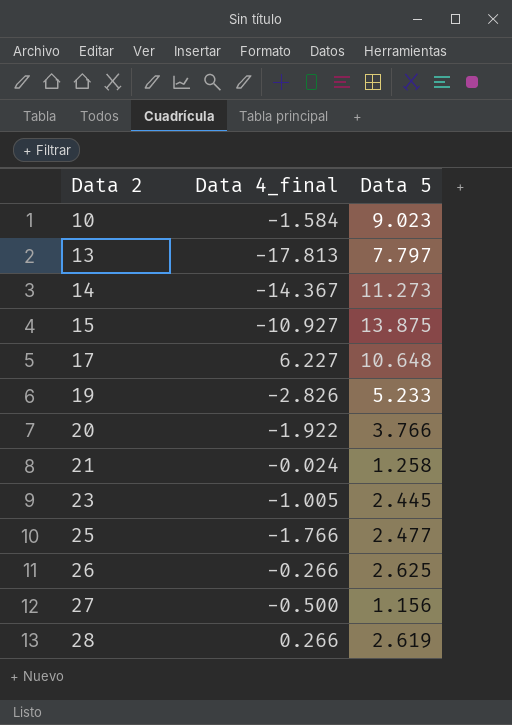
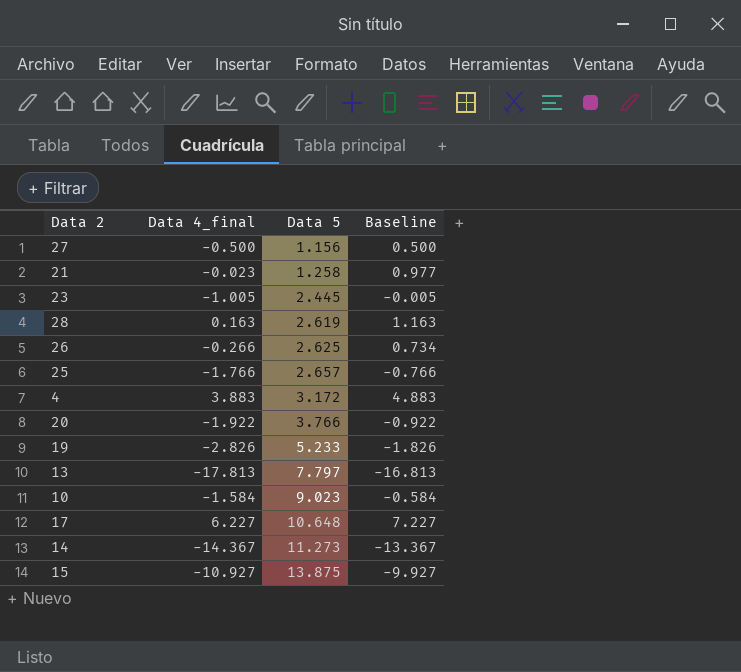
row order: Data 2 ascending -> Data 5 ascending
column Baseline | formula: none -> [Data 4_final] + 1
21 | Data 4_final: -0.024 -> -0.023
28 | Data 4_final: 0.266 -> 0.163
25 | Data 5: 2.477 -> 2.657
row 4: none -> 3.883 | 3.172 | 4.883

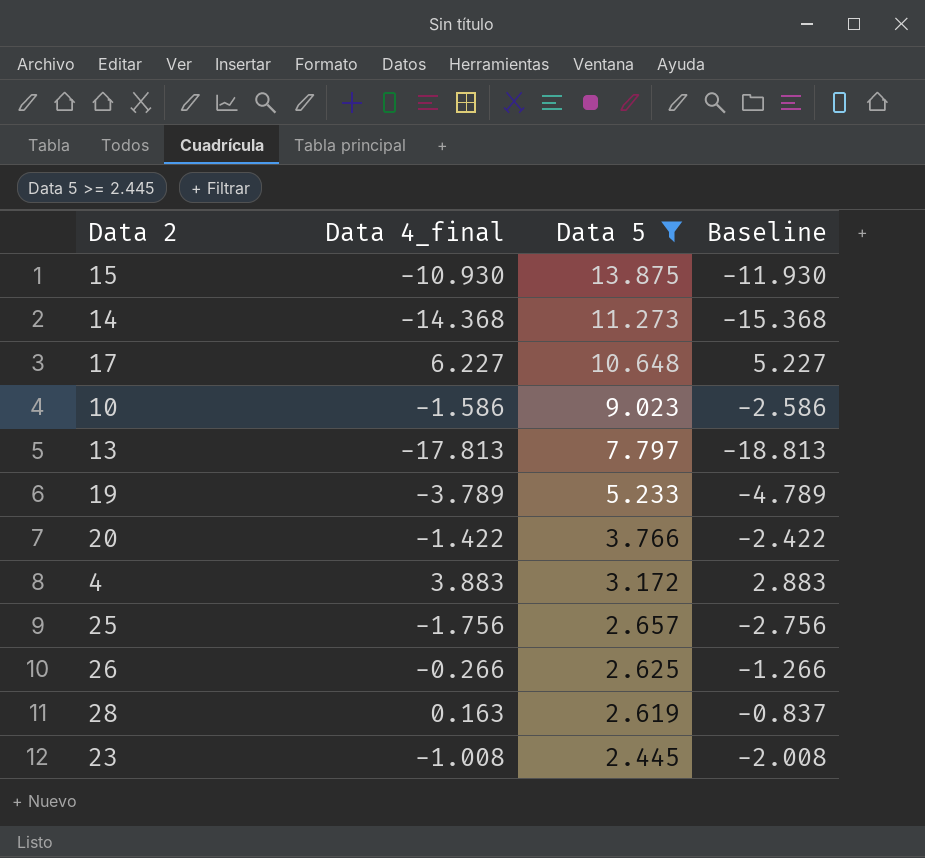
filter: none -> Data 5 >= 2.445
row order: Data 5 ascending -> Data 5 descending
column Baseline | formula: [Data 4_final] + 1 -> [Data 4_final] - 1
15 | Data 4_final: -10.927 -> -10.930
14 | Data 4_final: -14.367 -> -14.368
10 | Data 4_final: -1.584 -> -1.586
19 | Data 4_final: -2.826 -> -3.789
20 | Data 4_final: -1.922 -> -1.422
25 | Data 4_final: -1.766 -> -1.756
23 | Data 4_final: -1.005 -> -1.008

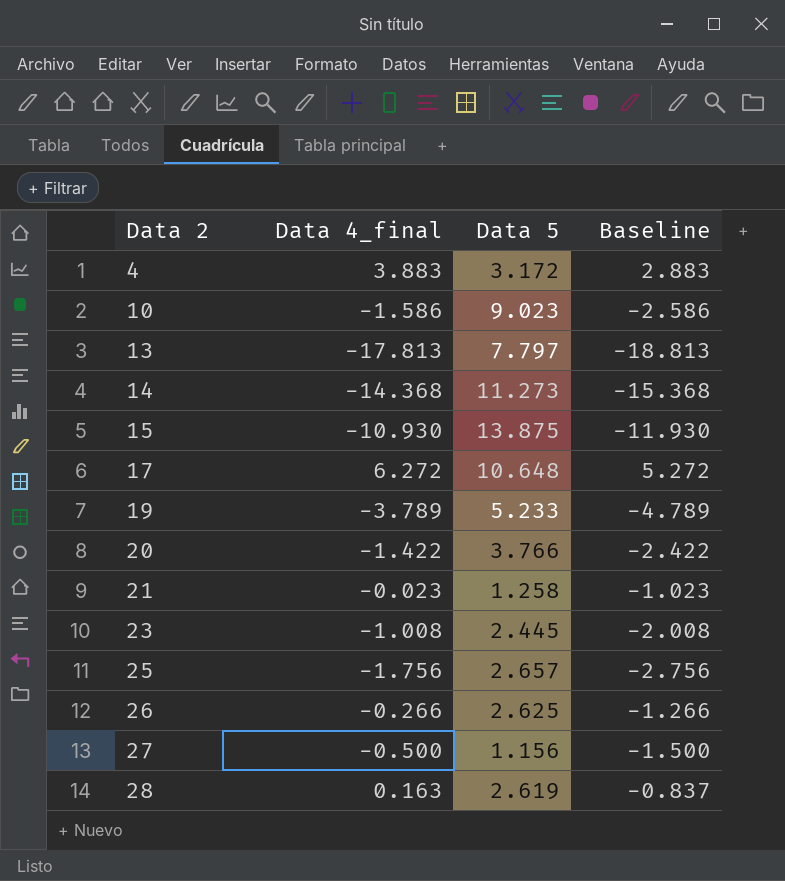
filter: Data 5 >= 2.445 -> none
row order: Data 5 descending -> Data 2 ascending
17 | Data 4_final: 6.227 -> 6.272
17 | Baseline: 5.227 -> 5.272

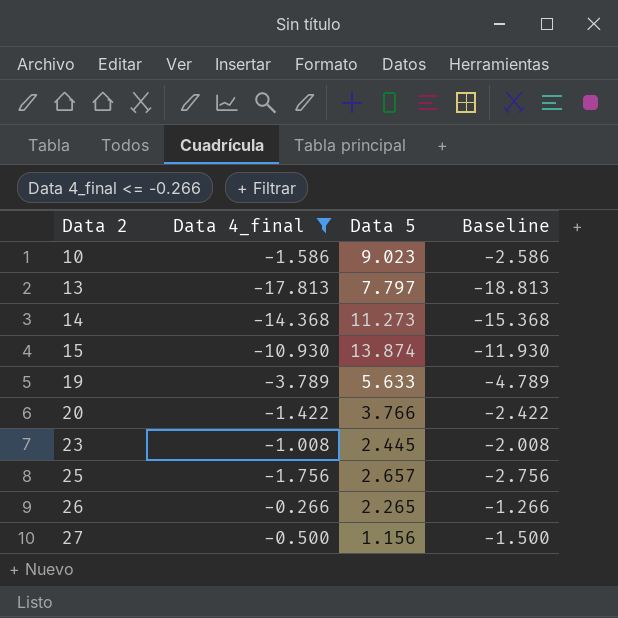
filter: none -> Data 4_final <= -0.266
15 | Data 5: 13.875 -> 13.874
19 | Data 5: 5.233 -> 5.633
26 | Data 5: 2.625 -> 2.265

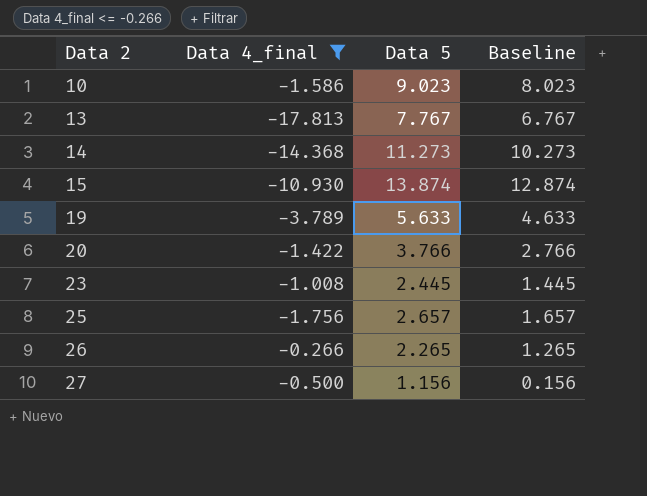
column Baseline | formula: [Data 4_final] - 1 -> [Data 5] - 1
13 | Data 5: 7.797 -> 7.767

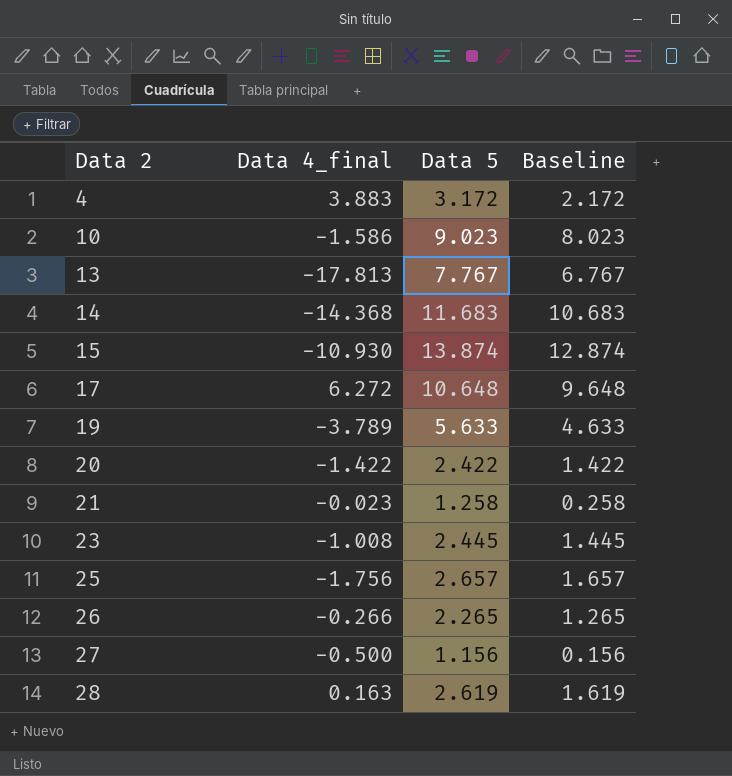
filter: Data 4_final <= -0.266 -> none
14 | Data 5: 11.273 -> 11.683
14 | Baseline: 10.273 -> 10.683
20 | Data 5: 3.766 -> 2.422
20 | Baseline: 2.766 -> 1.422

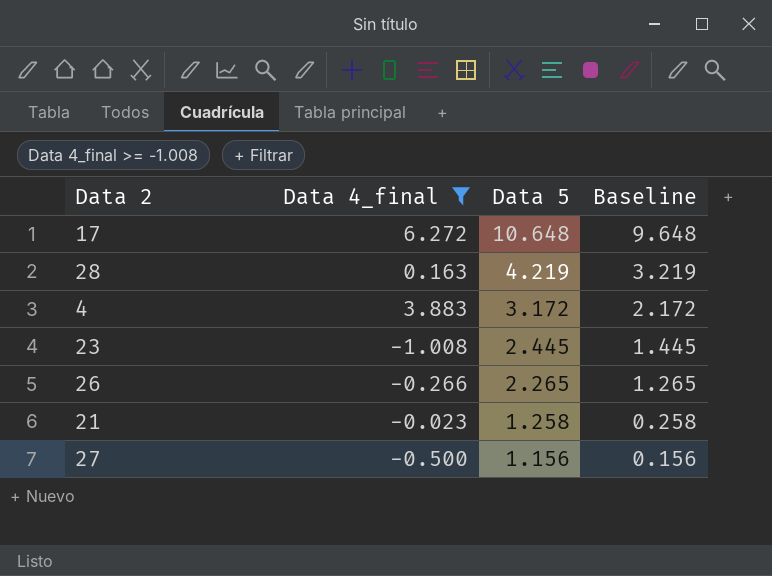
filter: none -> Data 4_final >= -1.008
row order: Data 2 ascending -> Data 5 descending
28 | Data 5: 2.619 -> 4.219
28 | Baseline: 1.619 -> 3.219

